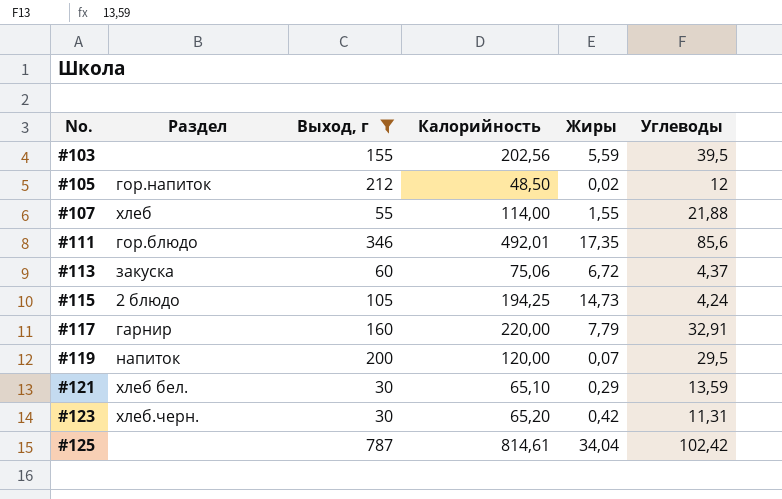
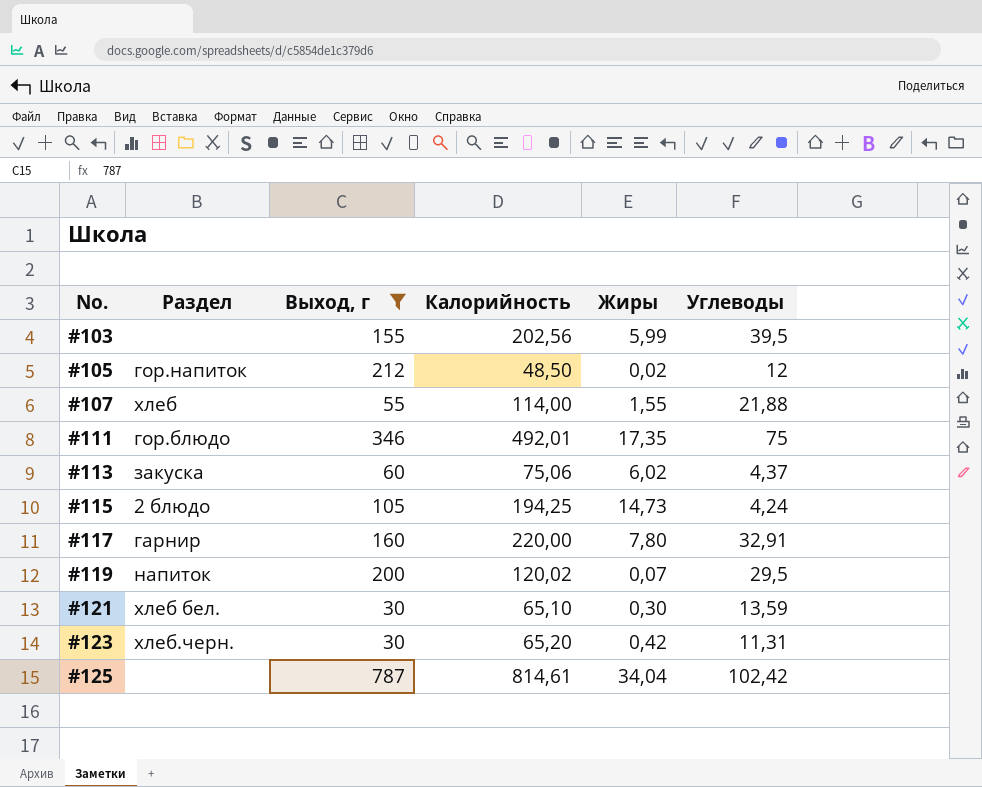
#103 | Жиры: 5,59 -> 5,99
#111 | Углеводы: 85,6 -> 75
#113 | Жиры: 6,72 -> 6,02
#117 | Жиры: 7,79 -> 7,80
#119 | Калорийность: 120,00 -> 120,02
#121 | Жиры: 0,29 -> 0,30

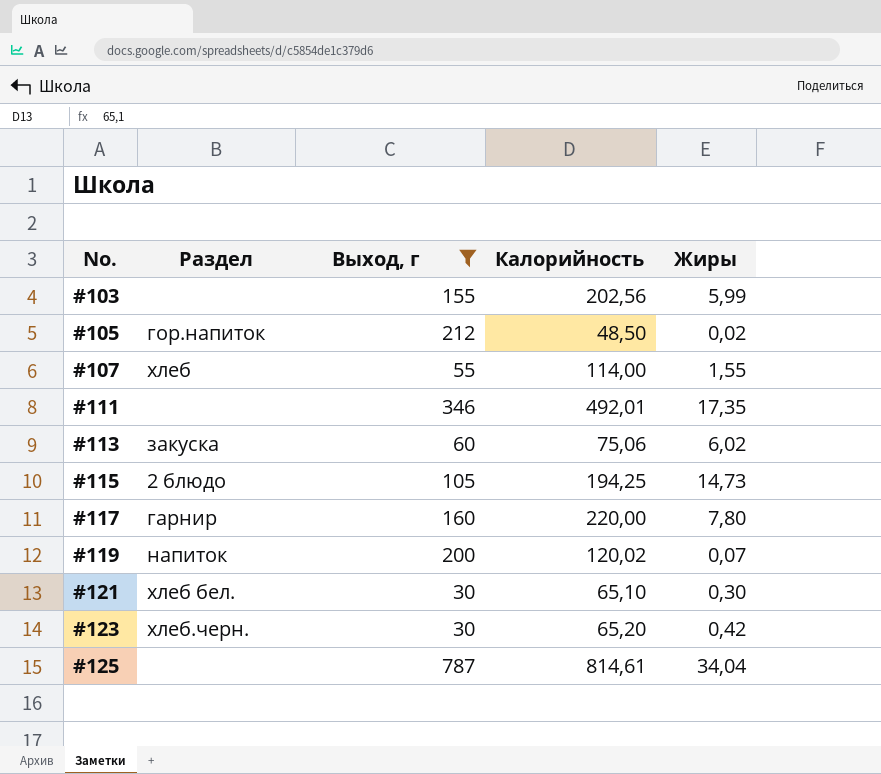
column Углеводы | position: 6 -> none
#111 | Раздел: гор.блюдо -> none

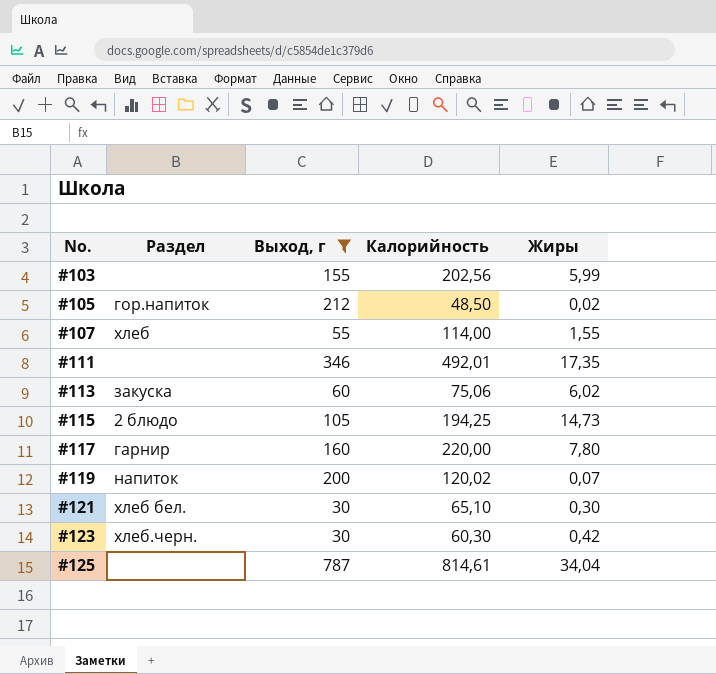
#123 | Калорийность: 65,20 -> 60,30

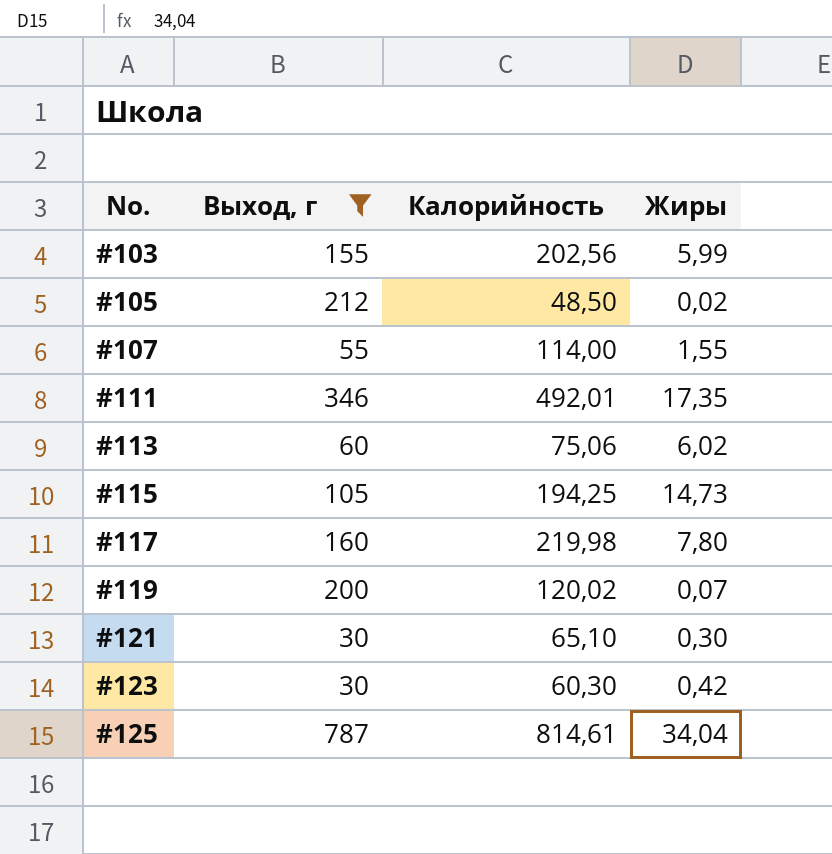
column Раздел | position: 2 -> none
#117 | Калорийность: 220,00 -> 219,98

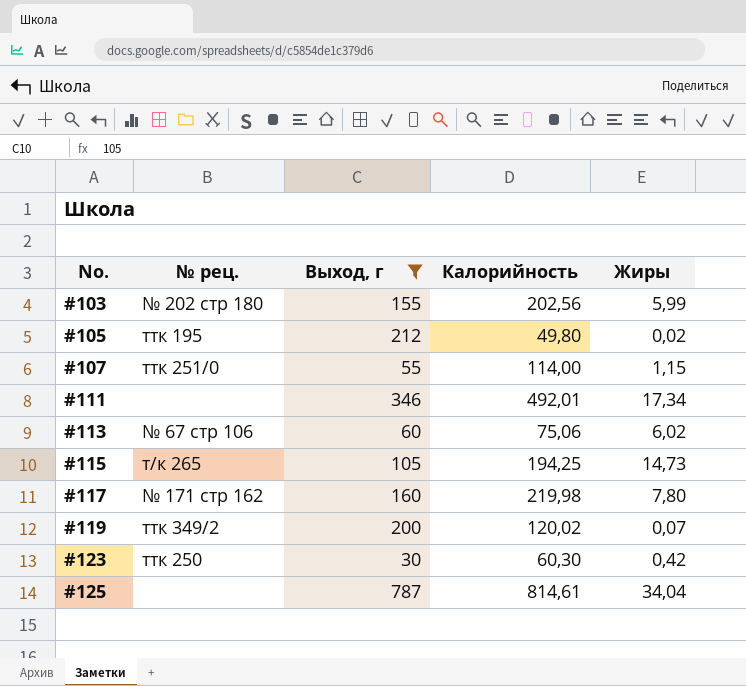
column № рец. | position: none -> 2
row #121: 30 | 65,10 | 0,30 -> none
#105 | Калорийность: 48,50 -> 49,80
#107 | Жиры: 1,55 -> 1,15
#111 | Жиры: 17,35 -> 17,34

